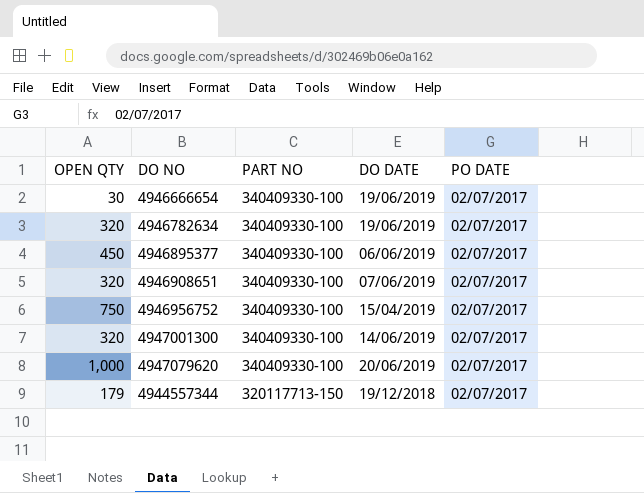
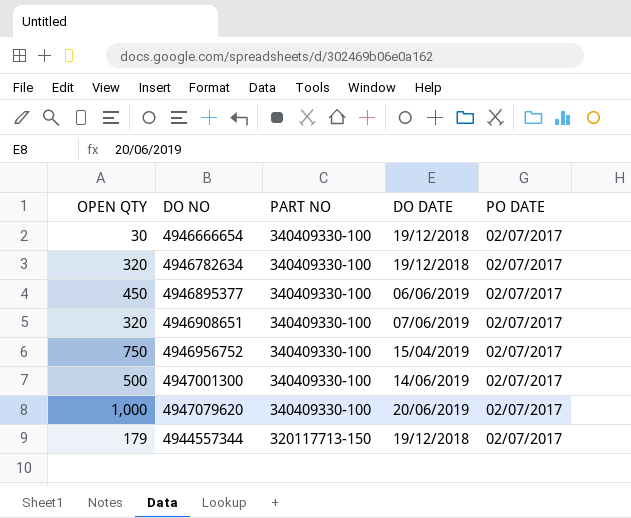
4946666654 | DO DATE: 19/06/2019 -> 19/12/2018
4946782634 | DO DATE: 19/06/2019 -> 19/12/2018
4947001300 | OPEN QTY: 320 -> 500

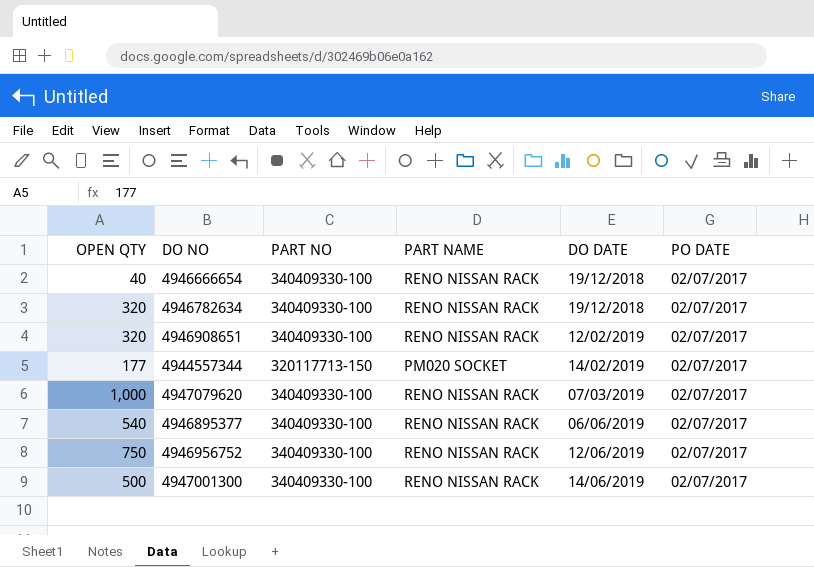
row order: PART NO descending -> DO DATE ascending
column PART NAME | position: none -> 4
4946666654 | OPEN QTY: 30 -> 40
4946908651 | DO DATE: 07/06/2019 -> 12/02/2019
4944557344 | OPEN QTY: 179 -> 177
4944557344 | DO DATE: 19/12/2018 -> 14/02/2019
4947079620 | DO DATE: 20/06/2019 -> 07/03/2019
4946895377 | OPEN QTY: 450 -> 540
4946956752 | DO DATE: 15/04/2019 -> 12/06/2019

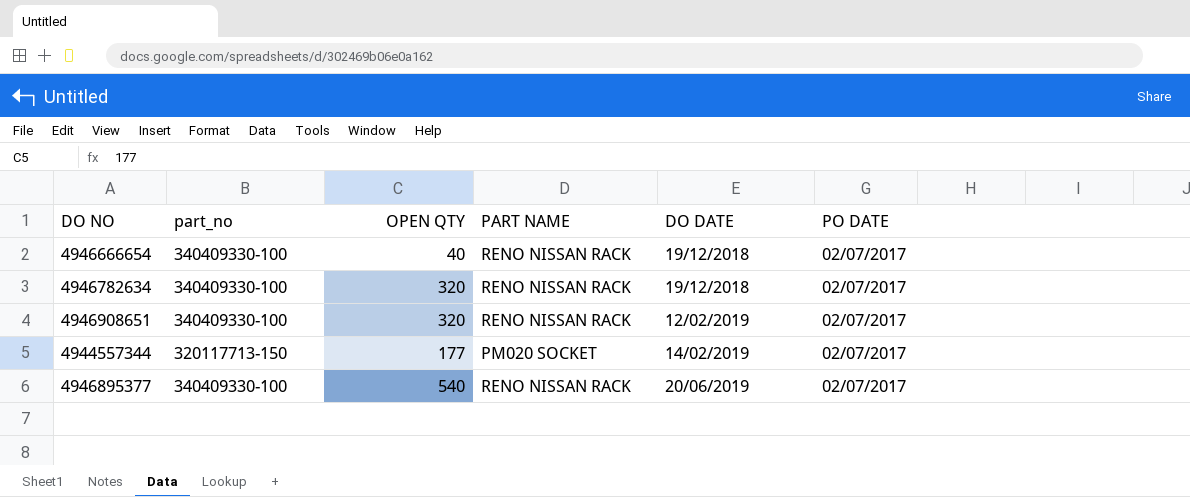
column name: PART NO -> part_no
column OPEN QTY | position: 1 -> 3
row 4947079620: 1,000 | 340409330-100 | RENO NISSAN RACK | 07/03/2019 | 02/07/2017 -> none
row 4946956752: 750 | 340409330-100 | RENO NISSAN RACK | 12/06/2019 | 02/07/2017 -> none
row 4947001300: 500 | 340409330-100 | RENO NISSAN RACK | 14/06/2019 | 02/07/2017 -> none
4946895377 | DO DATE: 06/06/2019 -> 20/06/2019

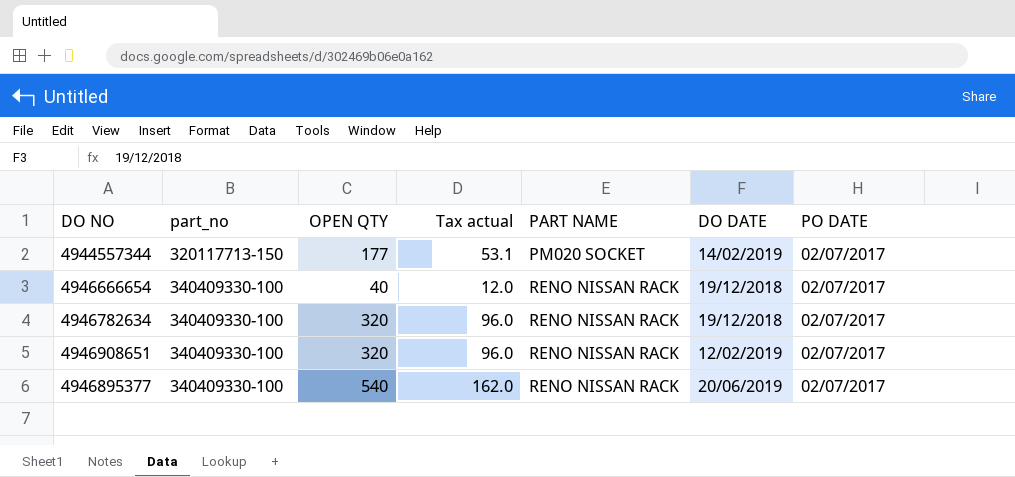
row order: DO DATE ascending -> part_no ascending
column Tax actual | formula: none -> [OPEN QTY] * 0.3

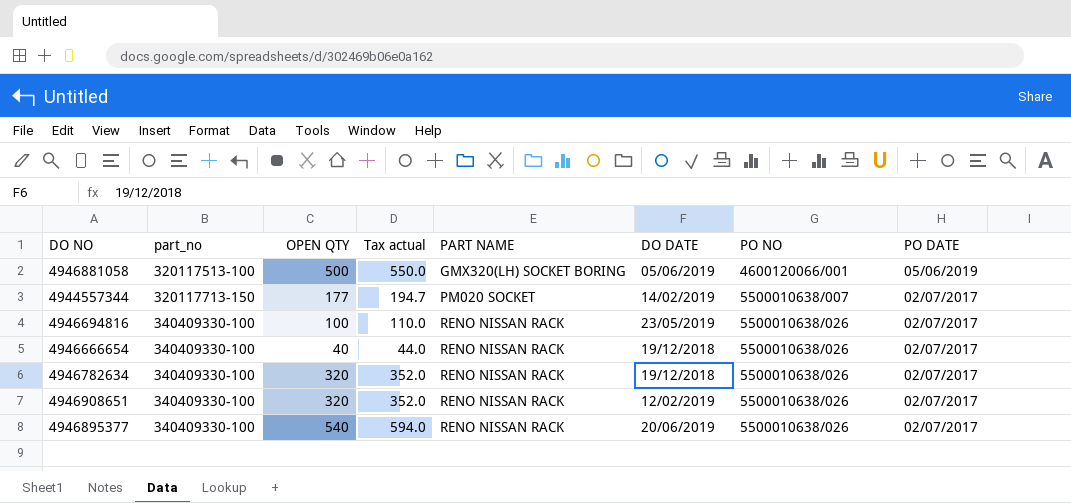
column Tax actual | formula: [OPEN QTY] * 0.3 -> [OPEN QTY] * 1.1
column PO NO | position: none -> 7
row 4946881058: none -> 320117513-100 | 500 | 550.0 | GMX320(LH) SOCKET BORING | 05/06/2019 | 4600120066/001 | 05/06/2019
row 4946694816: none -> 340409330-100 | 100 | 110.0 | RENO NISSAN RACK | 23/05/2019 | 5500010638/026 | 02/07/2017

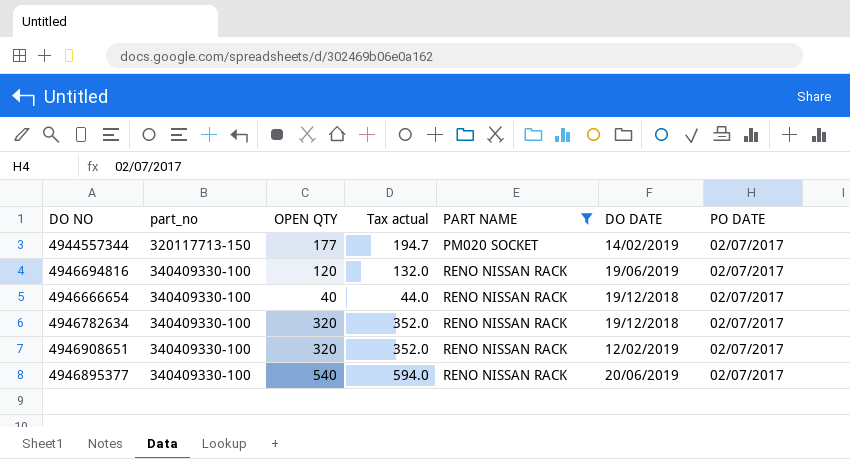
filter: none -> PART NAME != GMX320(LH) SOCKET BORING
column PO NO | position: 7 -> none
4946694816 | OPEN QTY: 100 -> 120
4946694816 | Tax actual: 110.0 -> 132.0
4946694816 | DO DATE: 23/05/2019 -> 19/06/2019

